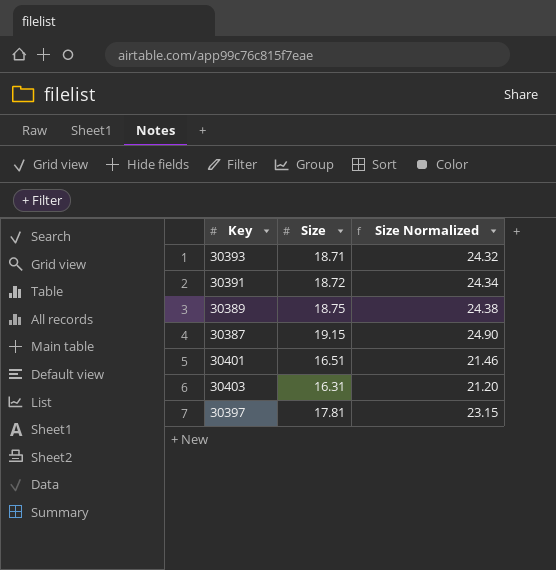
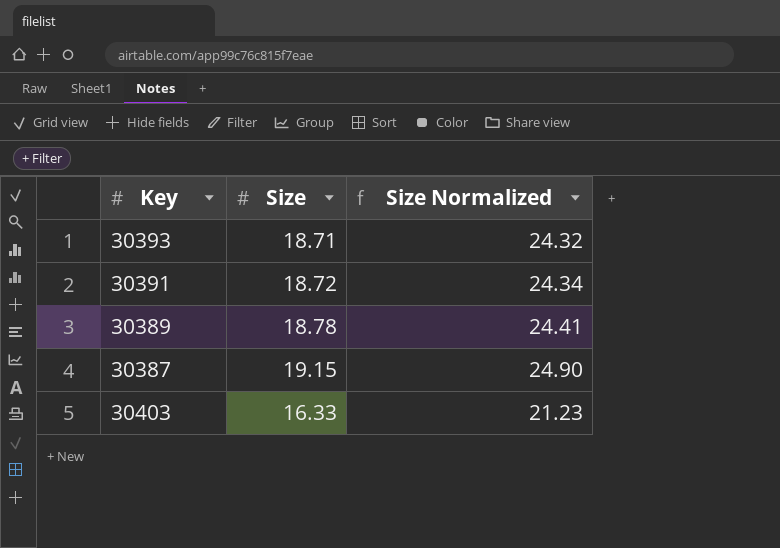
row 30401: 16.51 | 21.46 -> none
row 30397: 17.81 | 23.15 -> none
30389 | Size: 18.75 -> 18.78
30389 | Size Normalized: 24.38 -> 24.41
30403 | Size: 16.31 -> 16.33
30403 | Size Normalized: 21.20 -> 21.23

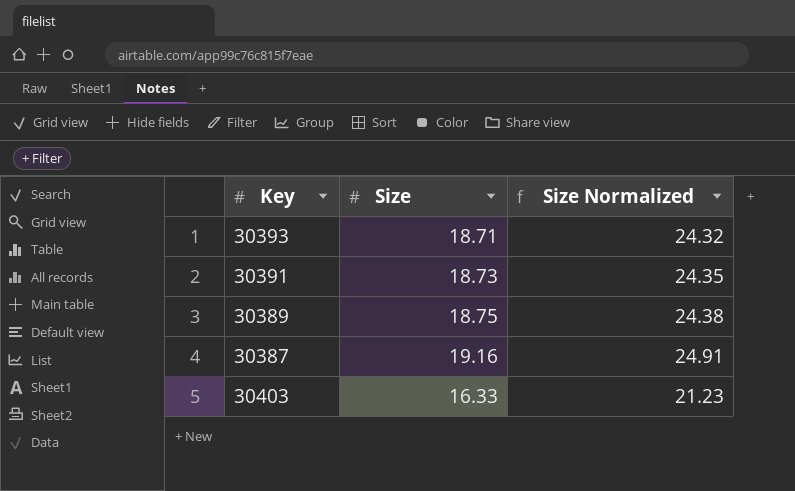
30391 | Size: 18.72 -> 18.73
30391 | Size Normalized: 24.34 -> 24.35
30389 | Size: 18.78 -> 18.75
30389 | Size Normalized: 24.41 -> 24.38
30387 | Size: 19.15 -> 19.16
30387 | Size Normalized: 24.90 -> 24.91

